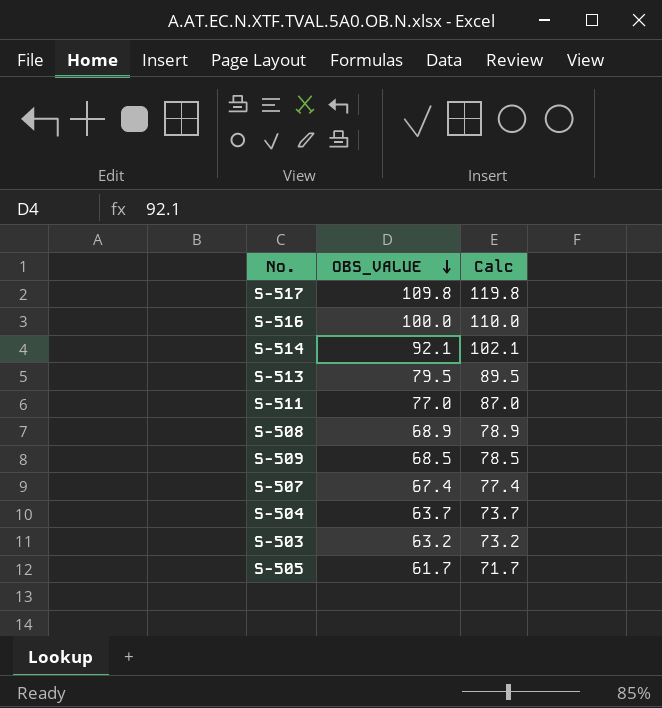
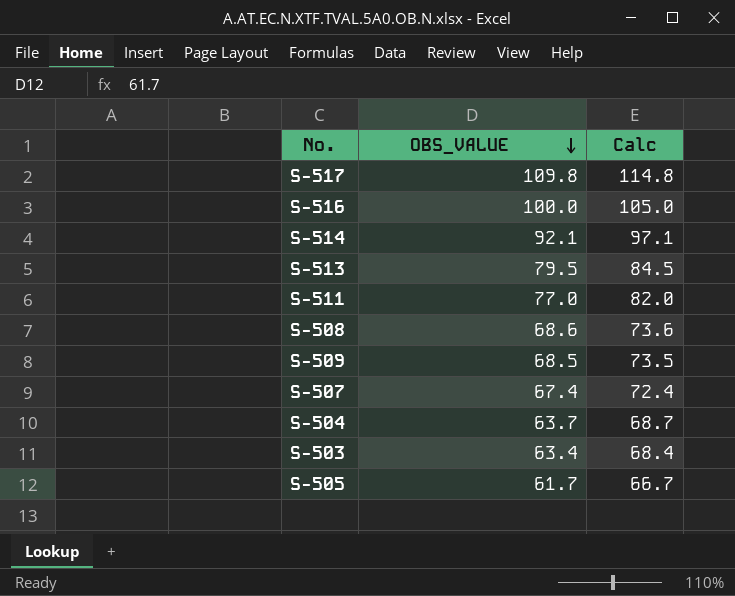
column Calc | formula: [OBS_VALUE] + 10 -> [OBS_VALUE] + 5
S-508 | OBS_VALUE: 68.9 -> 68.6
S-503 | OBS_VALUE: 63.2 -> 63.4

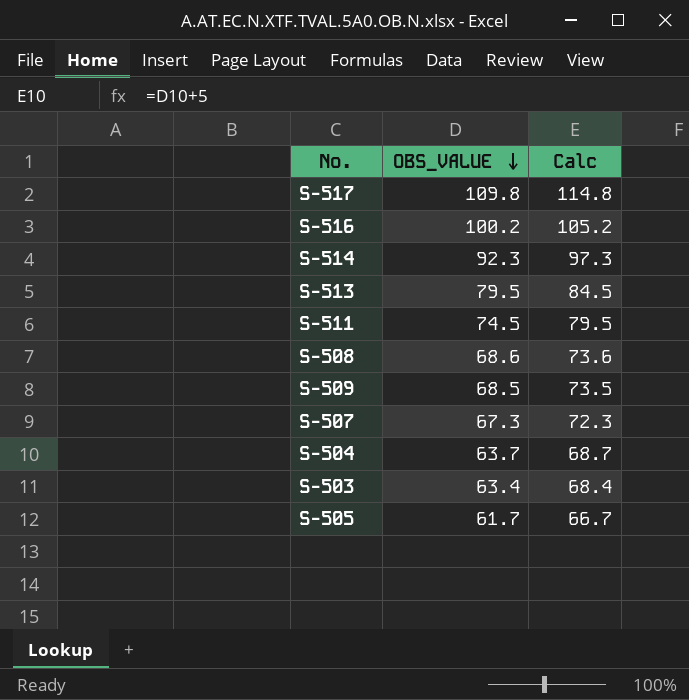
S-516 | OBS_VALUE: 100.0 -> 100.2
S-516 | Calc: 105.0 -> 105.2
S-514 | OBS_VALUE: 92.1 -> 92.3
S-514 | Calc: 97.1 -> 97.3
S-511 | OBS_VALUE: 77.0 -> 74.5
S-511 | Calc: 82.0 -> 79.5
S-507 | OBS_VALUE: 67.4 -> 67.3
S-507 | Calc: 72.4 -> 72.3

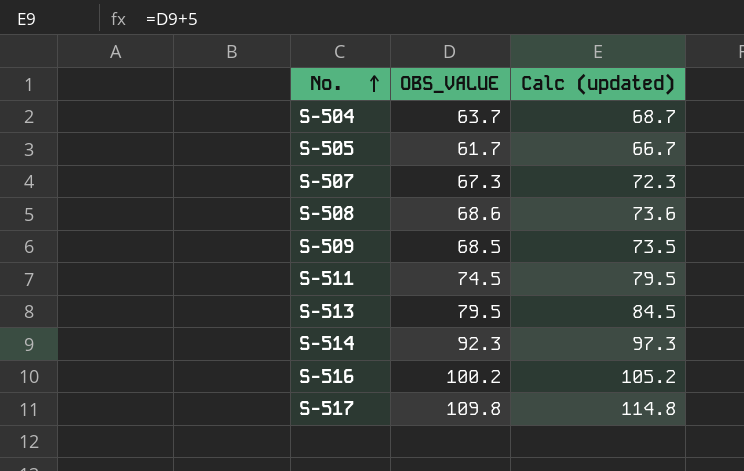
row order: OBS_VALUE descending -> No. ascending
column name: Calc -> Calc (updated)
row S-503: 63.4 | 68.4 -> none

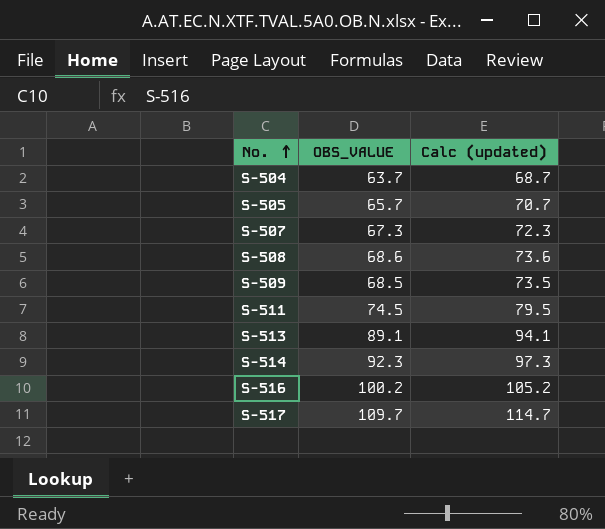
S-505 | OBS_VALUE: 61.7 -> 65.7
S-505 | Calc (updated): 66.7 -> 70.7
S-513 | OBS_VALUE: 79.5 -> 89.1
S-513 | Calc (updated): 84.5 -> 94.1
S-517 | OBS_VALUE: 109.8 -> 109.7
S-517 | Calc (updated): 114.8 -> 114.7

